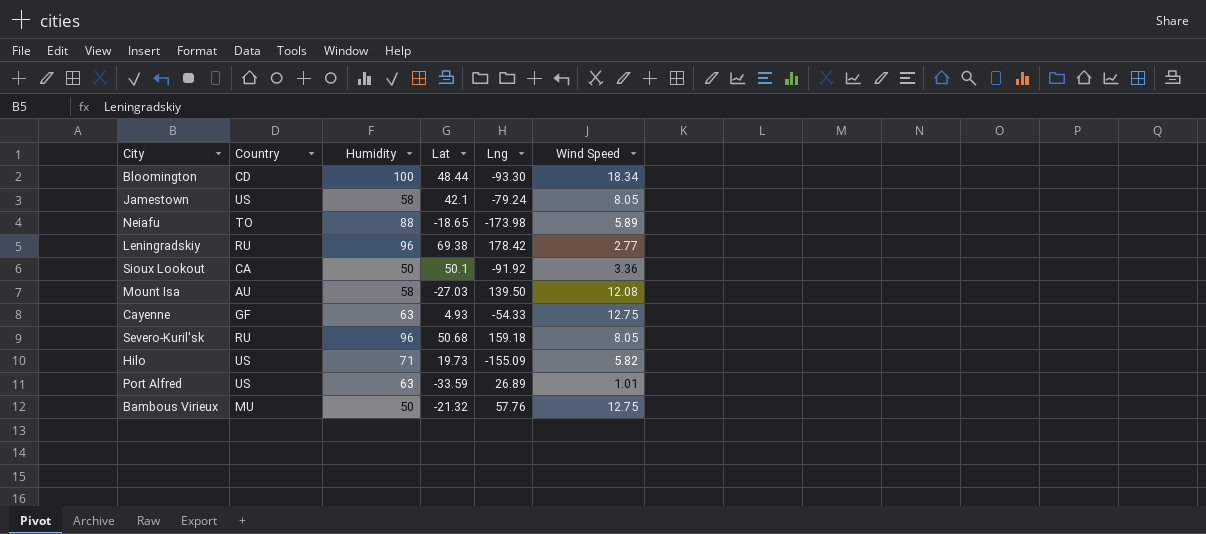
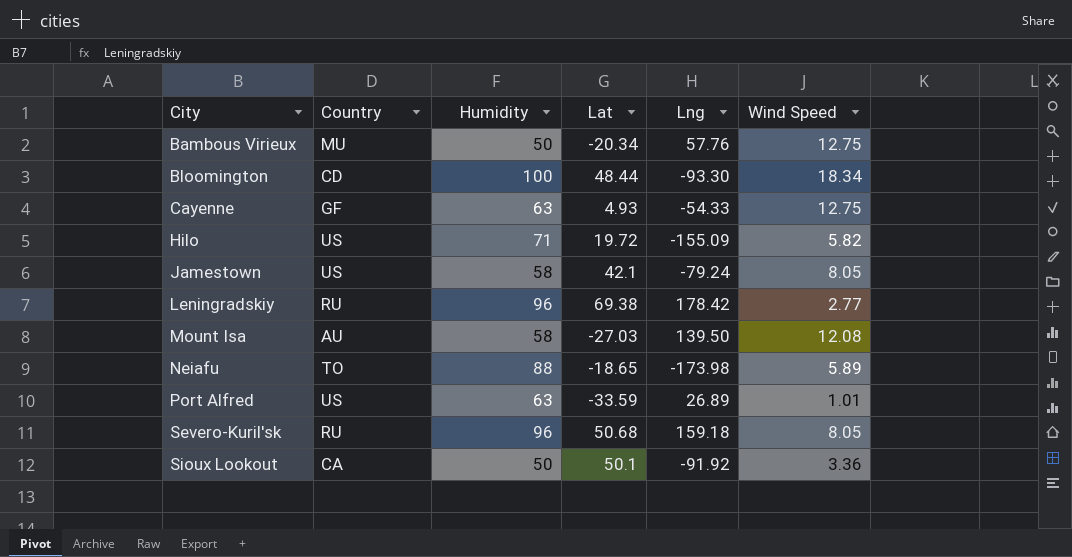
row order: none -> City ascending
Bambous Virieux | Lat: -21.32 -> -20.34
Hilo | Lat: 19.73 -> 19.72

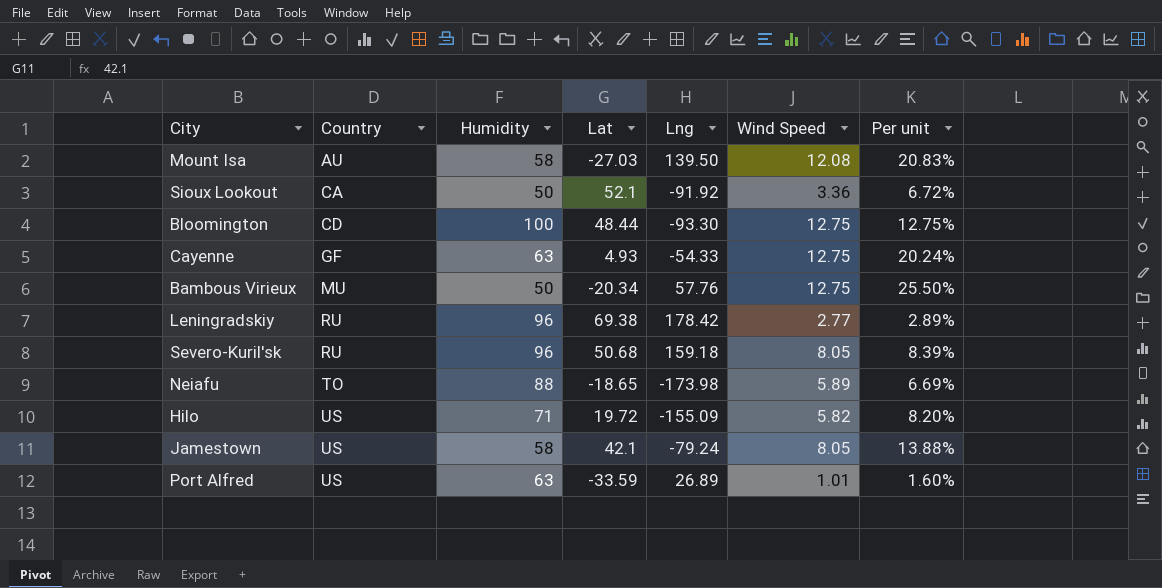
row order: City ascending -> Country ascending
column Per unit | formula: none -> [Wind Speed] / [Humidity]
Sioux Lookout | Lat: 50.1 -> 52.1
Bloomington | Wind Speed: 18.34 -> 12.75

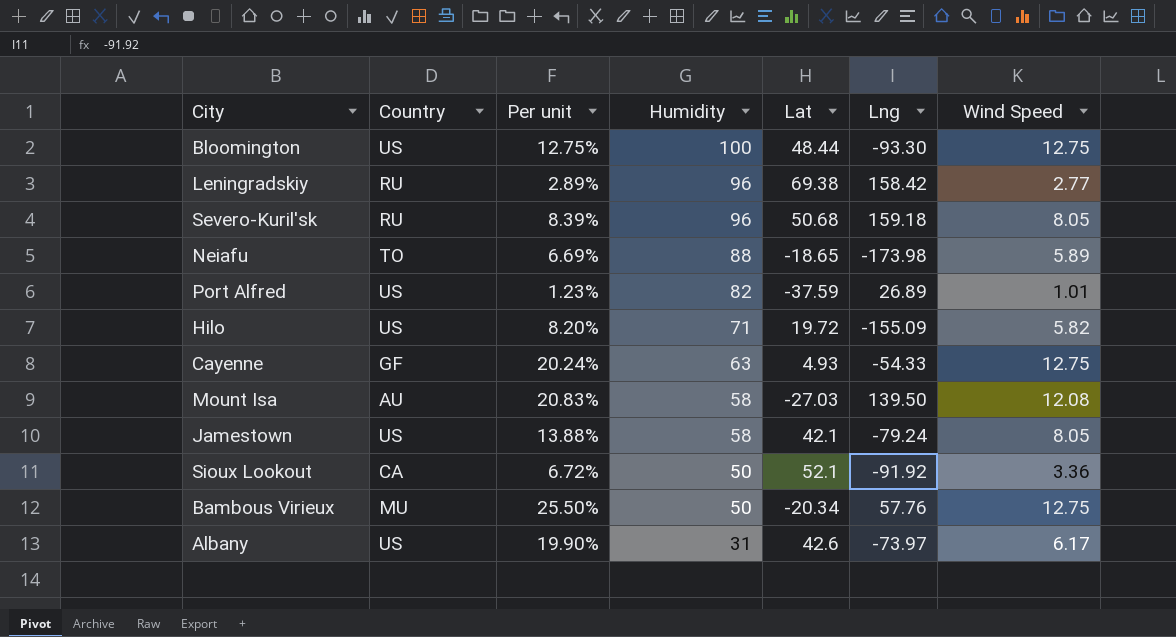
row order: Country ascending -> Humidity descending
column Per unit | position: 7 -> 3
Bloomington | Country: CD -> US
Leningradskiy | Lng: 178.42 -> 158.42
Port Alfred | Per unit: 1.60% -> 1.23%
Port Alfred | Humidity: 63 -> 82
Port Alfred | Lat: -33.59 -> -37.59
row Albany: none -> US | 19.90% | 31 | 42.6 | -73.97 | 6.17

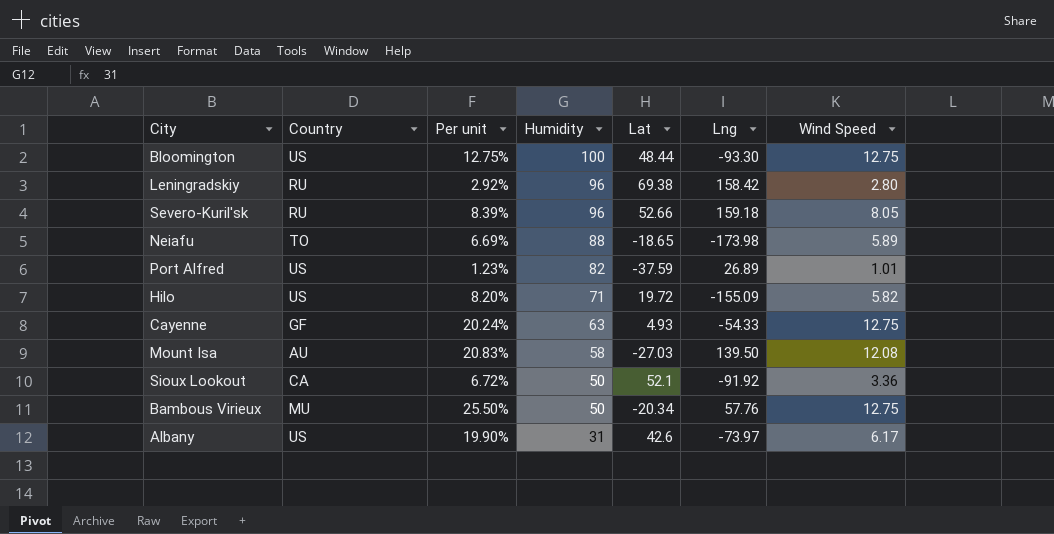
row Jamestown: US | 13.88% | 58 | 42.1 | -79.24 | 8.05 -> none
Leningradskiy | Per unit: 2.89% -> 2.92%
Leningradskiy | Wind Speed: 2.77 -> 2.80
Severo-Kuril'sk | Lat: 50.68 -> 52.66

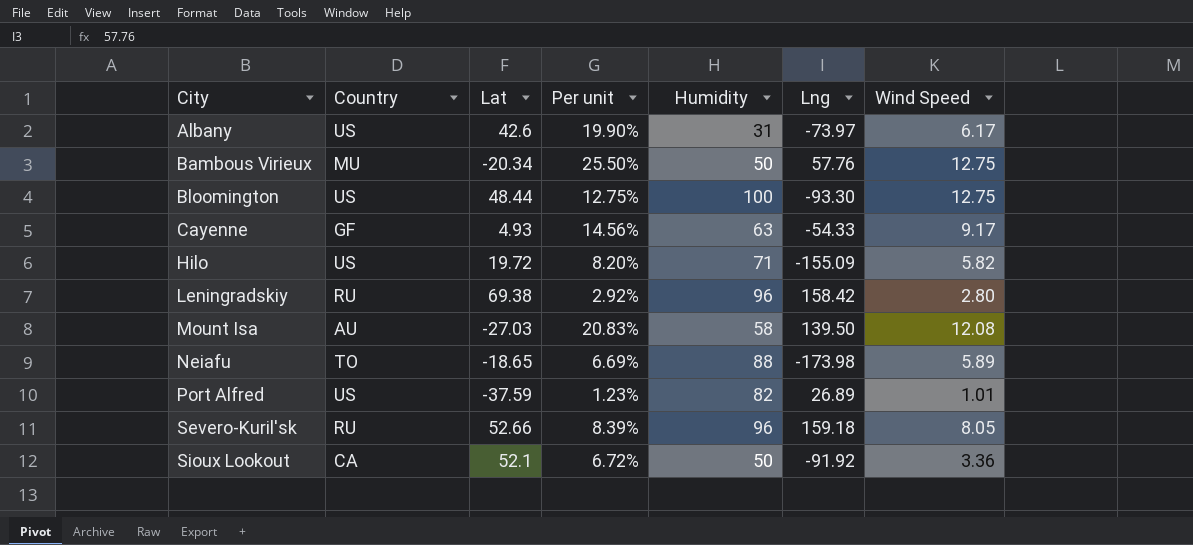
row order: Humidity descending -> City ascending
column Lat | position: 5 -> 3
Cayenne | Per unit: 20.24% -> 14.56%
Cayenne | Wind Speed: 12.75 -> 9.17

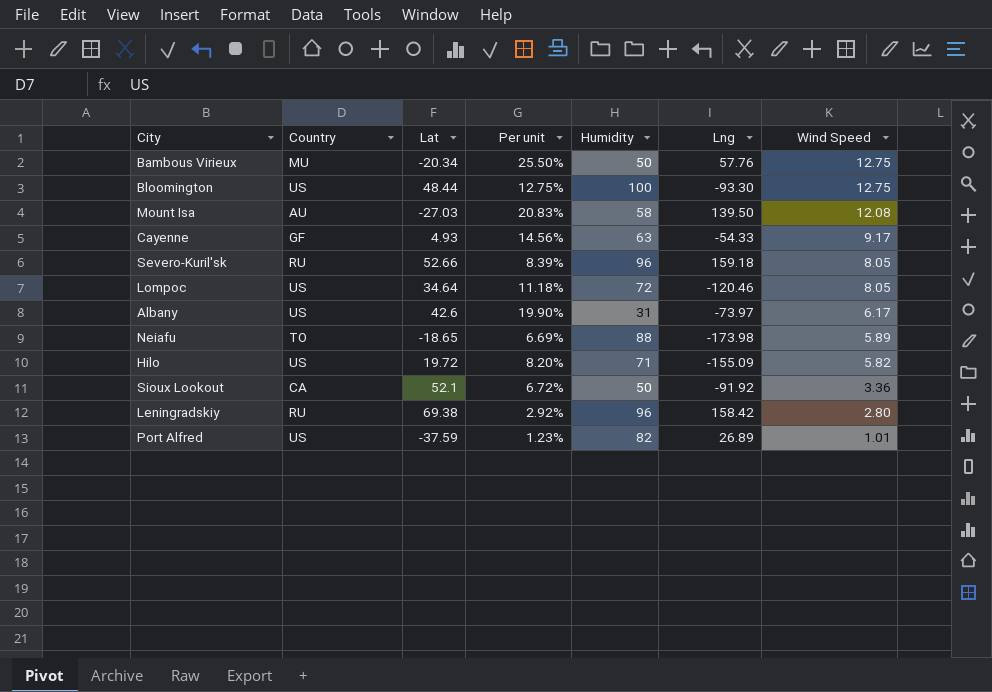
row order: City ascending -> Wind Speed descending
row Lompoc: none -> US | 34.64 | 11.18% | 72 | -120.46 | 8.05

